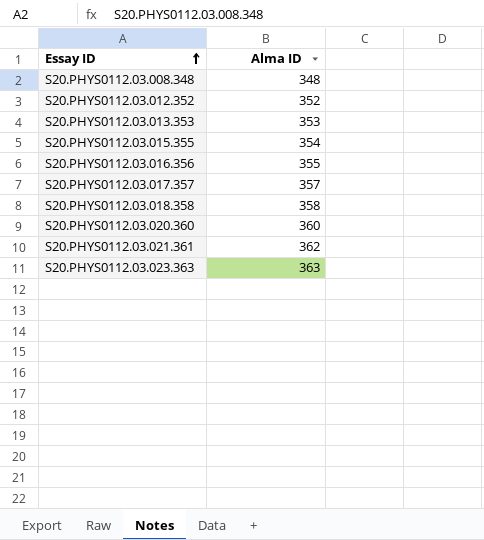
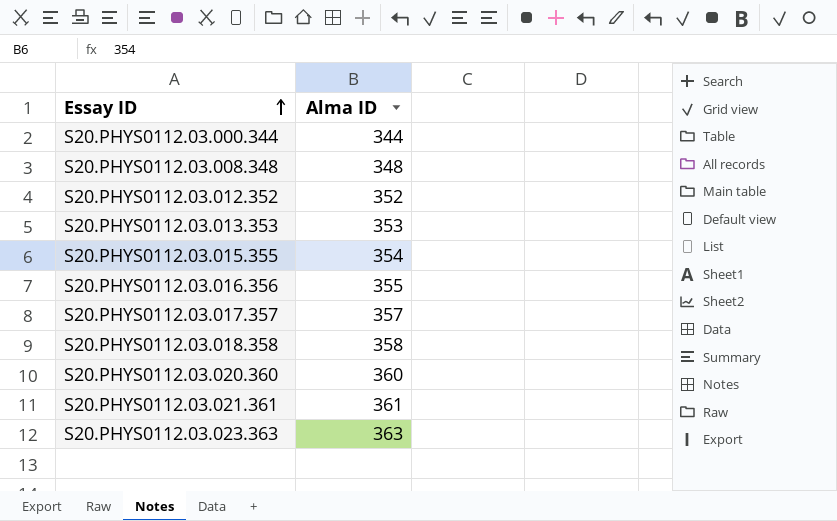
row S20.PHYS0112.03.000.344: none -> 344
S20.PHYS0112.03.021.361 | Alma ID: 362 -> 361

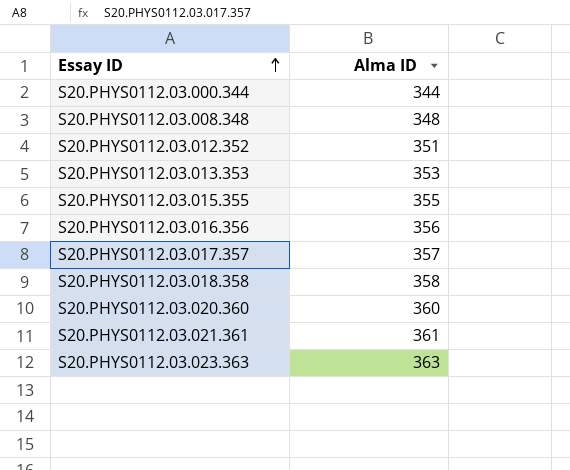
S20.PHYS0112.03.012.352 | Alma ID: 352 -> 351
S20.PHYS0112.03.015.355 | Alma ID: 354 -> 355
S20.PHYS0112.03.016.356 | Alma ID: 355 -> 356

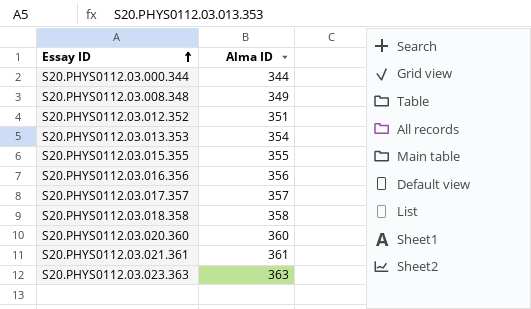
S20.PHYS0112.03.008.348 | Alma ID: 348 -> 349
S20.PHYS0112.03.013.353 | Alma ID: 353 -> 354

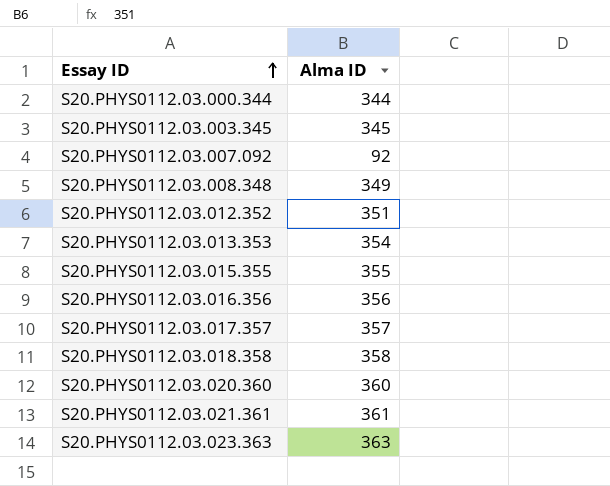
row S20.PHYS0112.03.003.345: none -> 345
row S20.PHYS0112.03.007.092: none -> 92

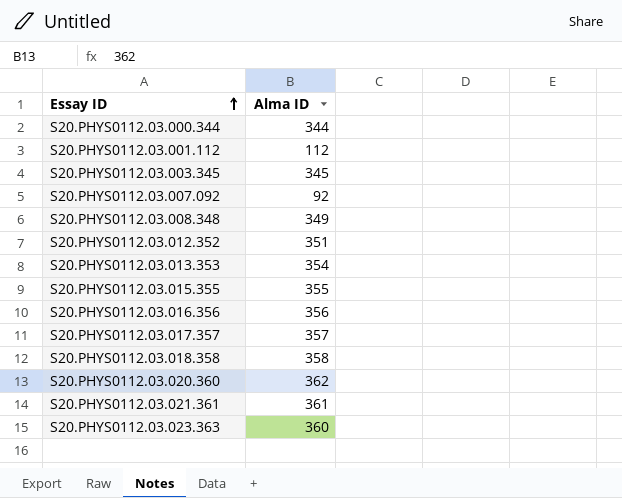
row S20.PHYS0112.03.001.112: none -> 112
S20.PHYS0112.03.020.360 | Alma ID: 360 -> 362
S20.PHYS0112.03.023.363 | Alma ID: 363 -> 360

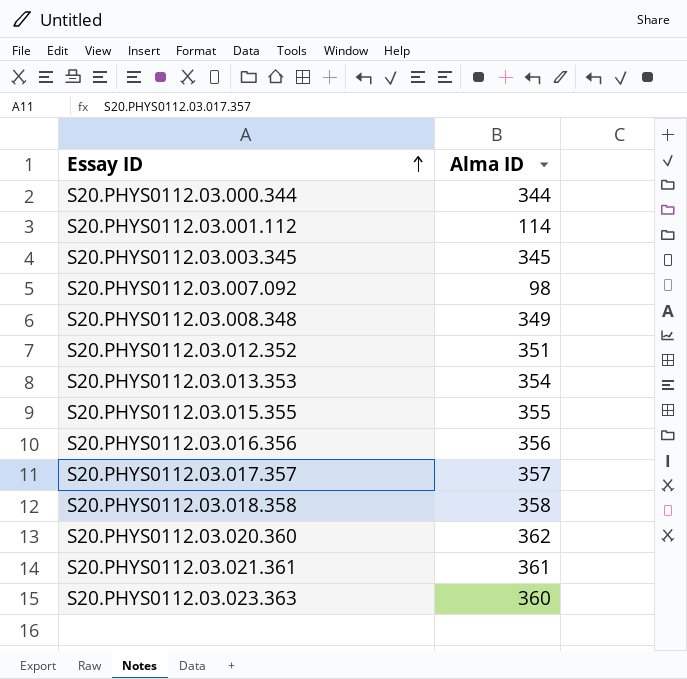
S20.PHYS0112.03.001.112 | Alma ID: 112 -> 114
S20.PHYS0112.03.007.092 | Alma ID: 92 -> 98

